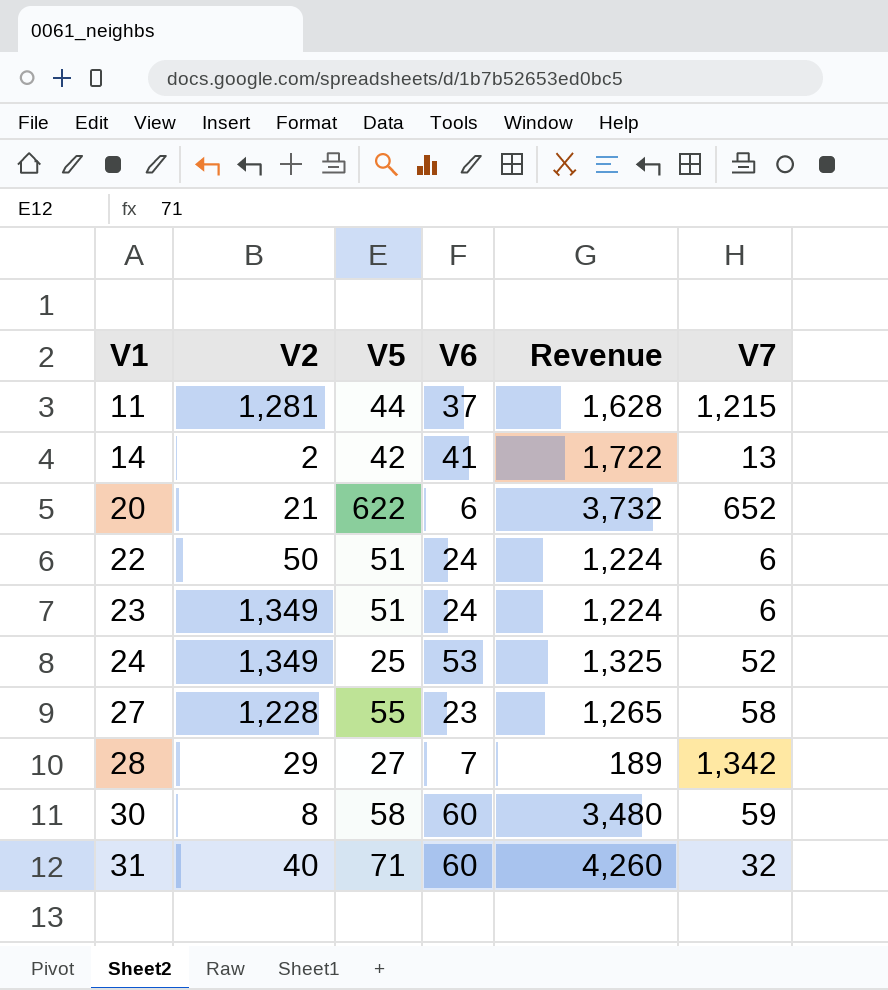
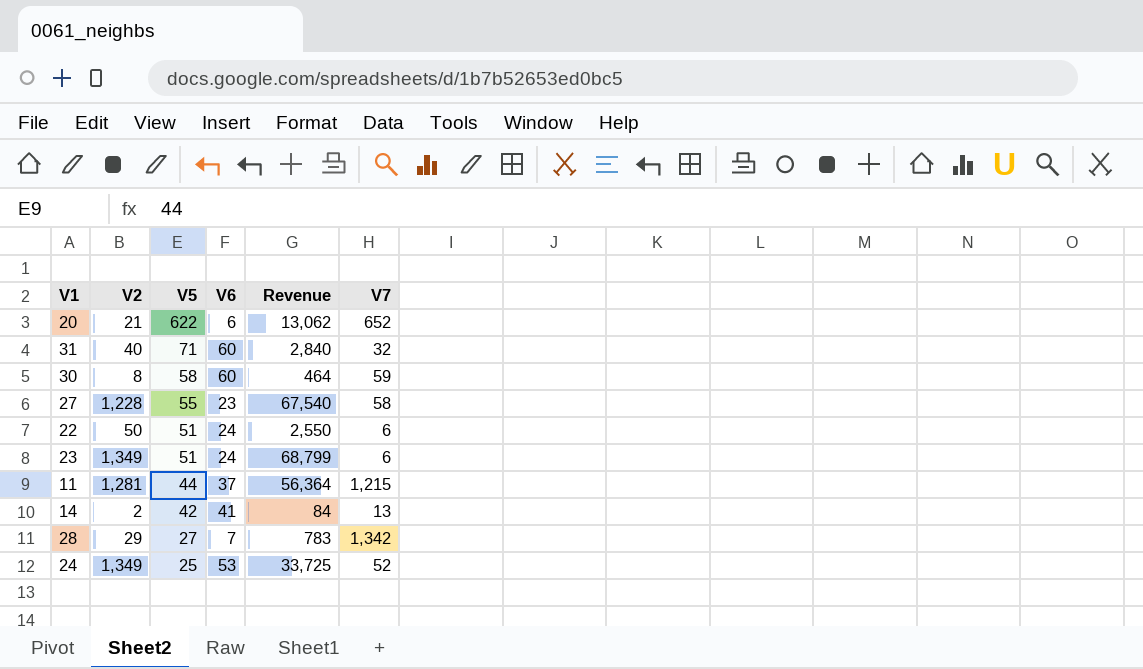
row order: V1 ascending -> V5 descending
column Revenue | formula: [V5] * [V6] -> [V2] * [V5]

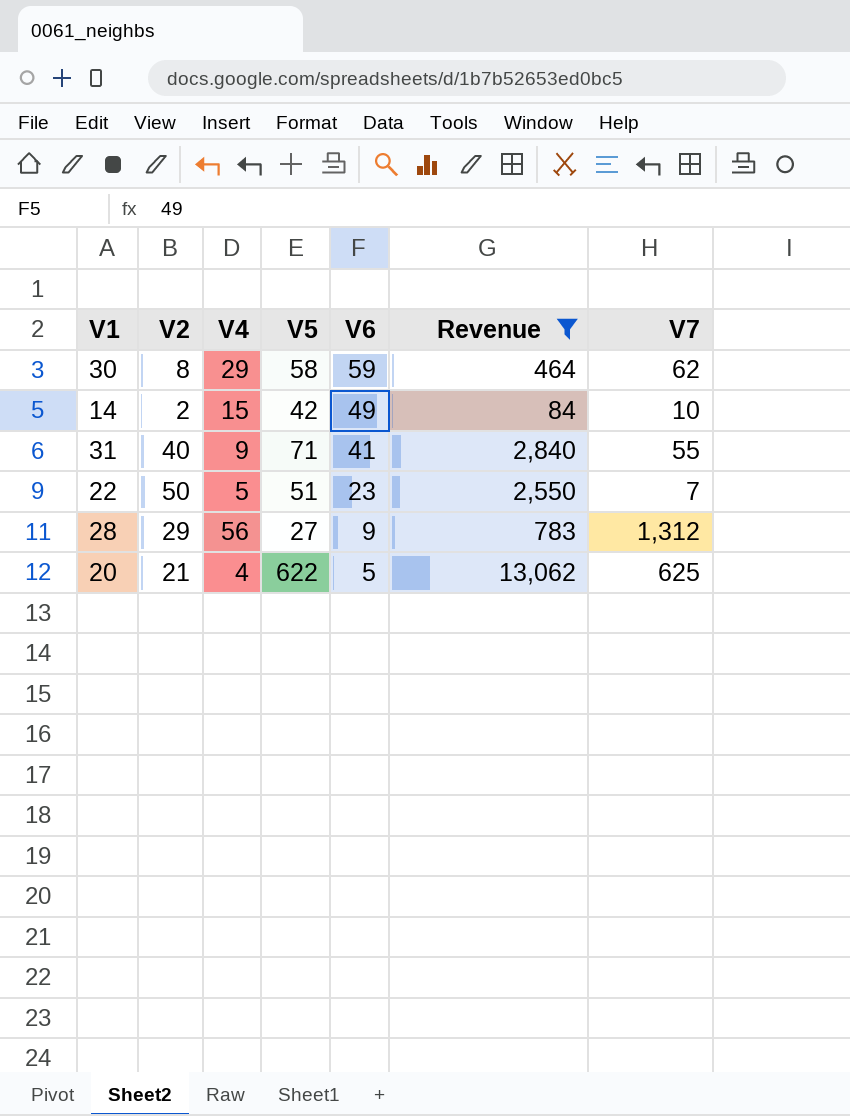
filter: none -> Revenue <= 13,062
row order: V5 descending -> V6 descending
column V4 | position: none -> 3
30 | V6: 60 -> 59
30 | V7: 59 -> 62
14 | V6: 41 -> 49
14 | V7: 13 -> 10
31 | V6: 60 -> 41
31 | V7: 32 -> 55
22 | V6: 24 -> 23
22 | V7: 6 -> 7
28 | V6: 7 -> 9
28 | V7: 1,342 -> 1,312
20 | V6: 6 -> 5
20 | V7: 652 -> 625

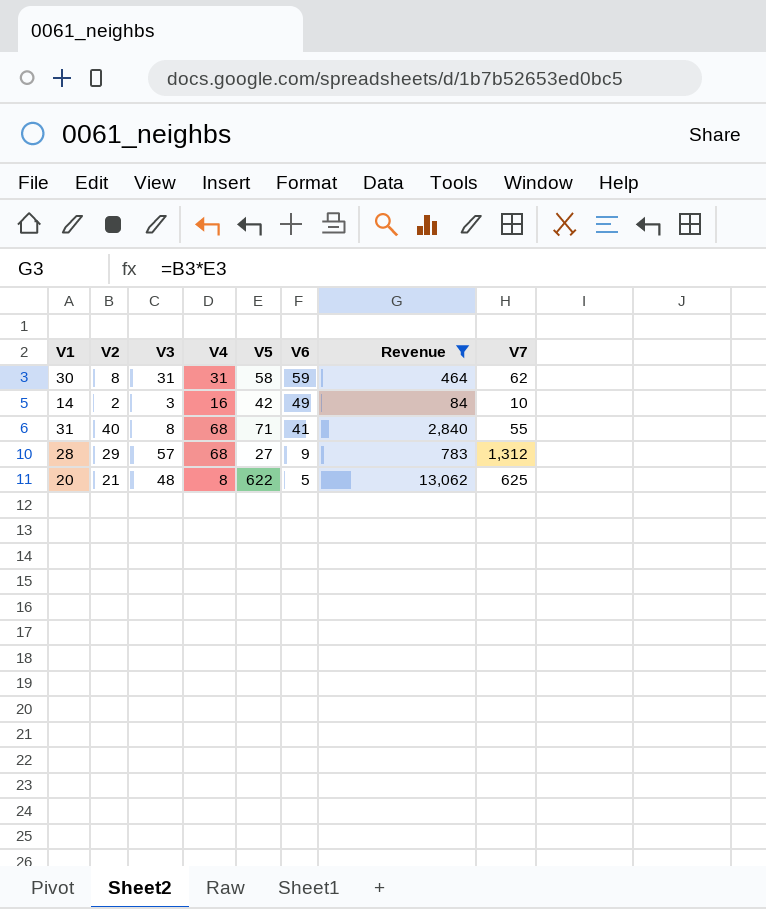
column V3 | position: none -> 3
row 22: 50 | 5 | 51 | 23 | 2,550 | 7 -> none
30 | V4: 29 -> 31
14 | V4: 15 -> 16
31 | V4: 9 -> 68
28 | V4: 56 -> 68
20 | V4: 4 -> 8

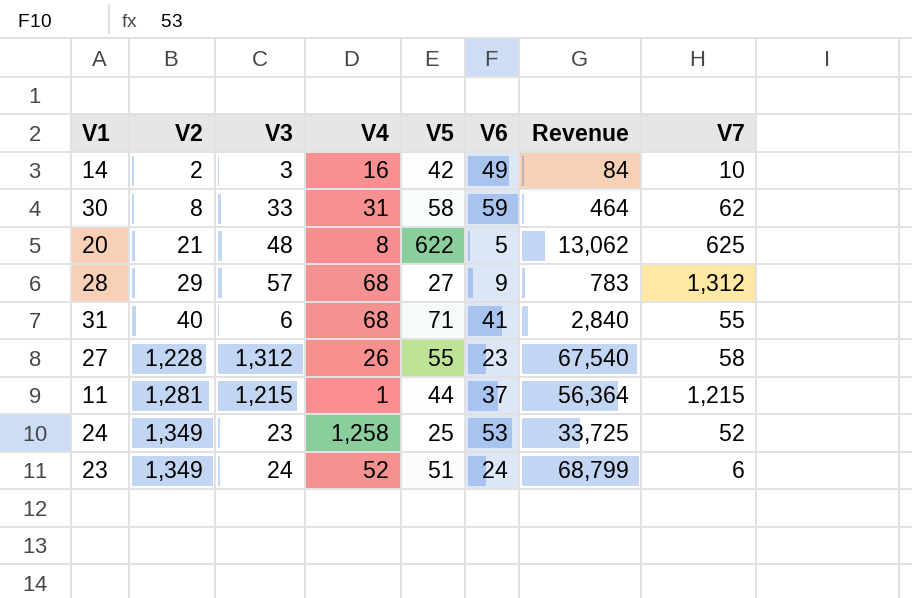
filter: Revenue <= 13,062 -> none
row order: V6 descending -> V2 ascending
30 | V3: 31 -> 33
31 | V3: 8 -> 6

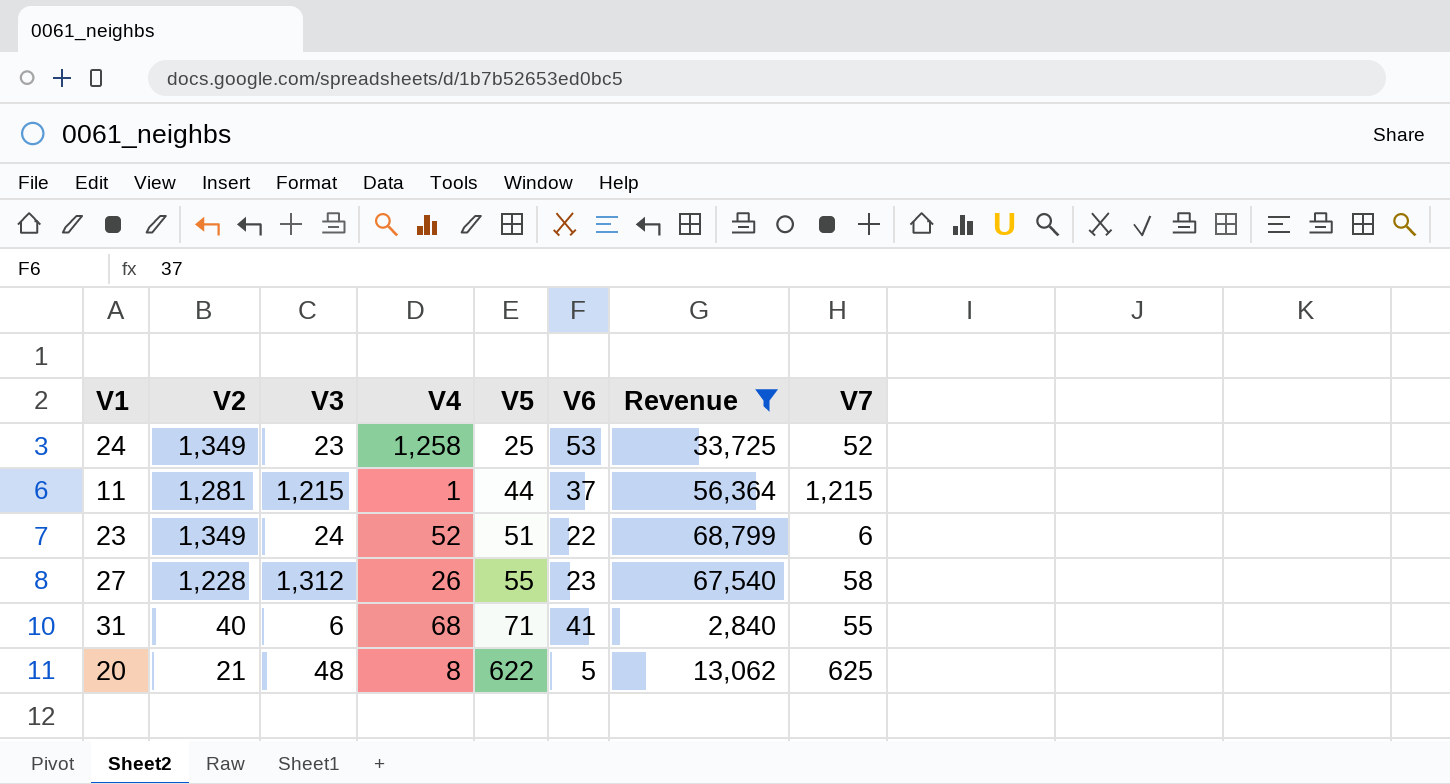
filter: none -> Revenue >= 2,840
row order: V2 ascending -> V5 ascending
23 | V6: 24 -> 22

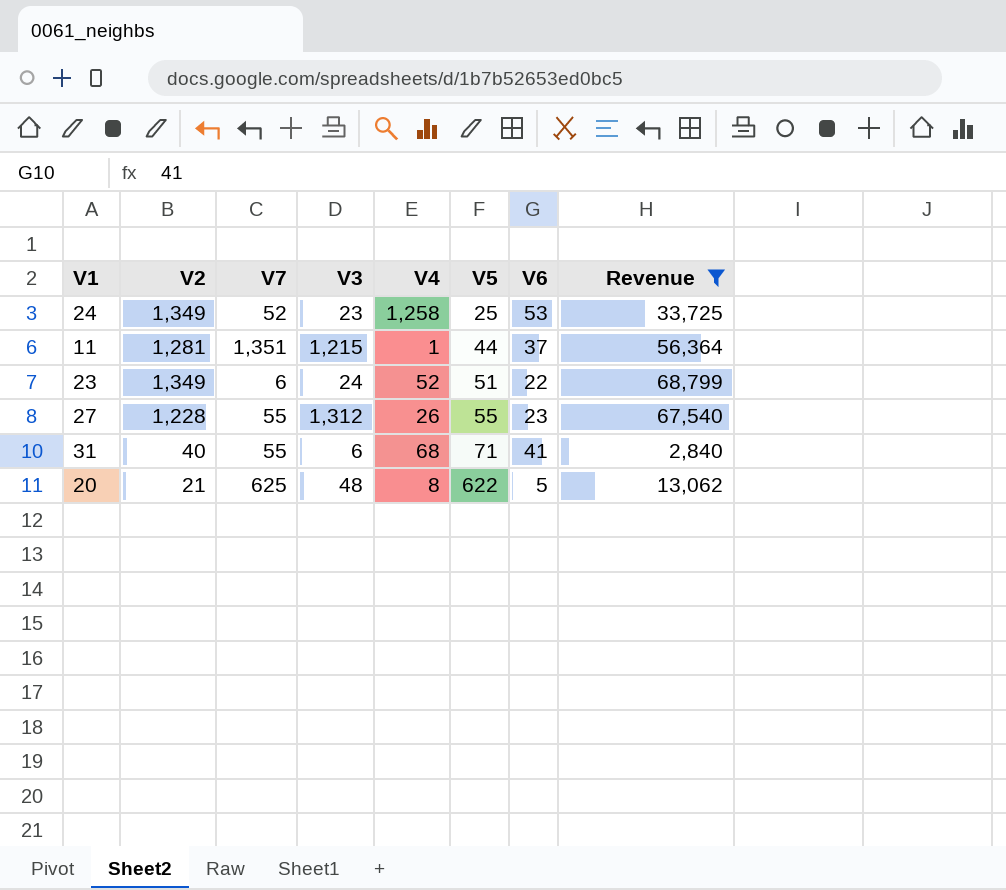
column V7 | position: 8 -> 3
11 | V7: 1,215 -> 1,351
27 | V7: 58 -> 55

